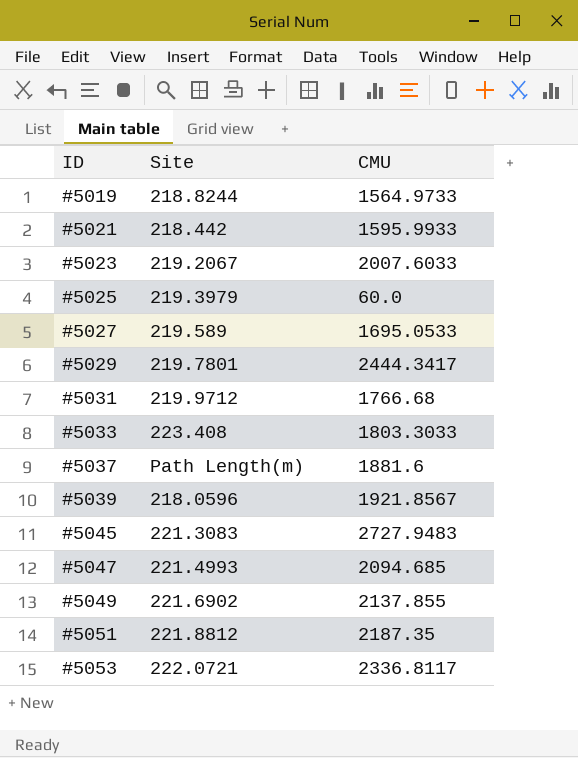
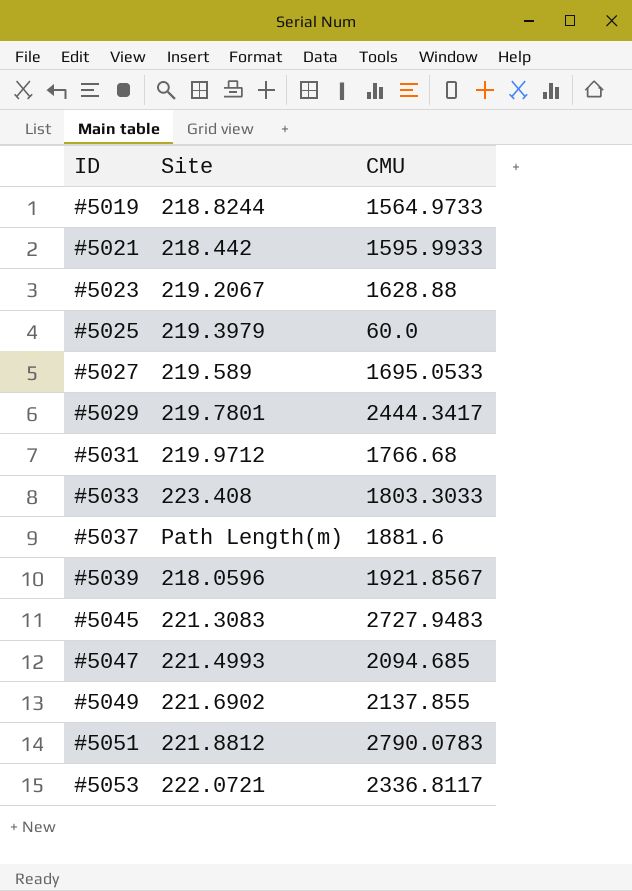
#5023 | CMU: 2007.6033 -> 1628.88
#5051 | CMU: 2187.35 -> 2790.0783

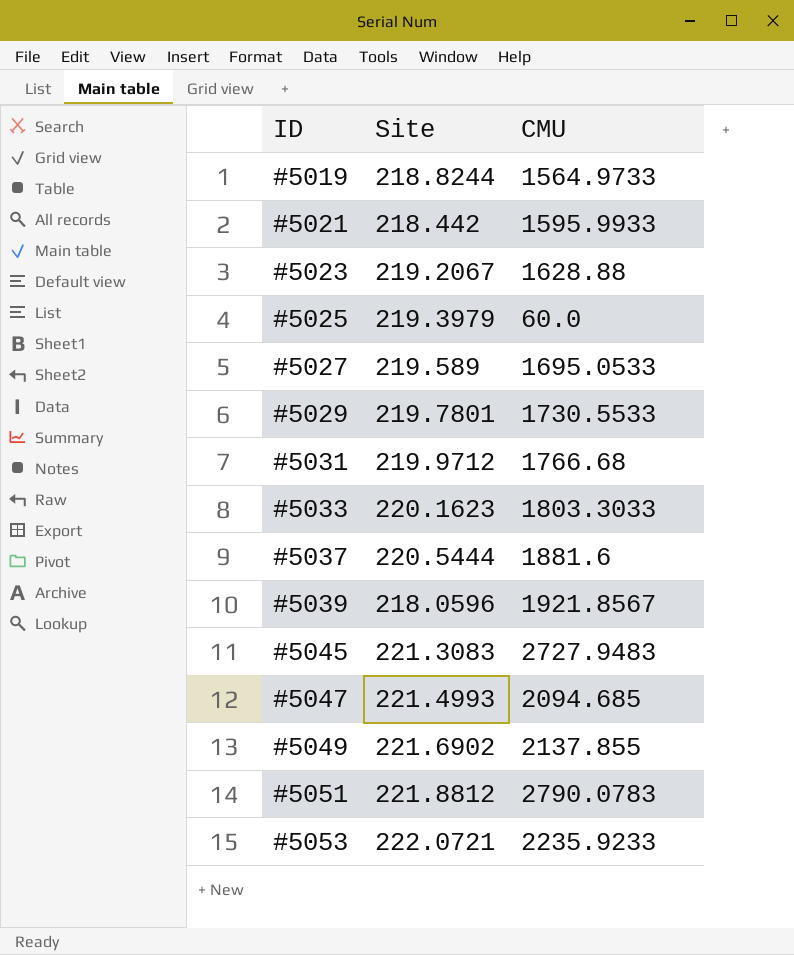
#5029 | CMU: 2444.3417 -> 1730.5533
#5033 | Site: 223.408 -> 220.1623
#5037 | Site: Path Length(m) -> 220.5444
#5053 | CMU: 2336.8117 -> 2235.9233

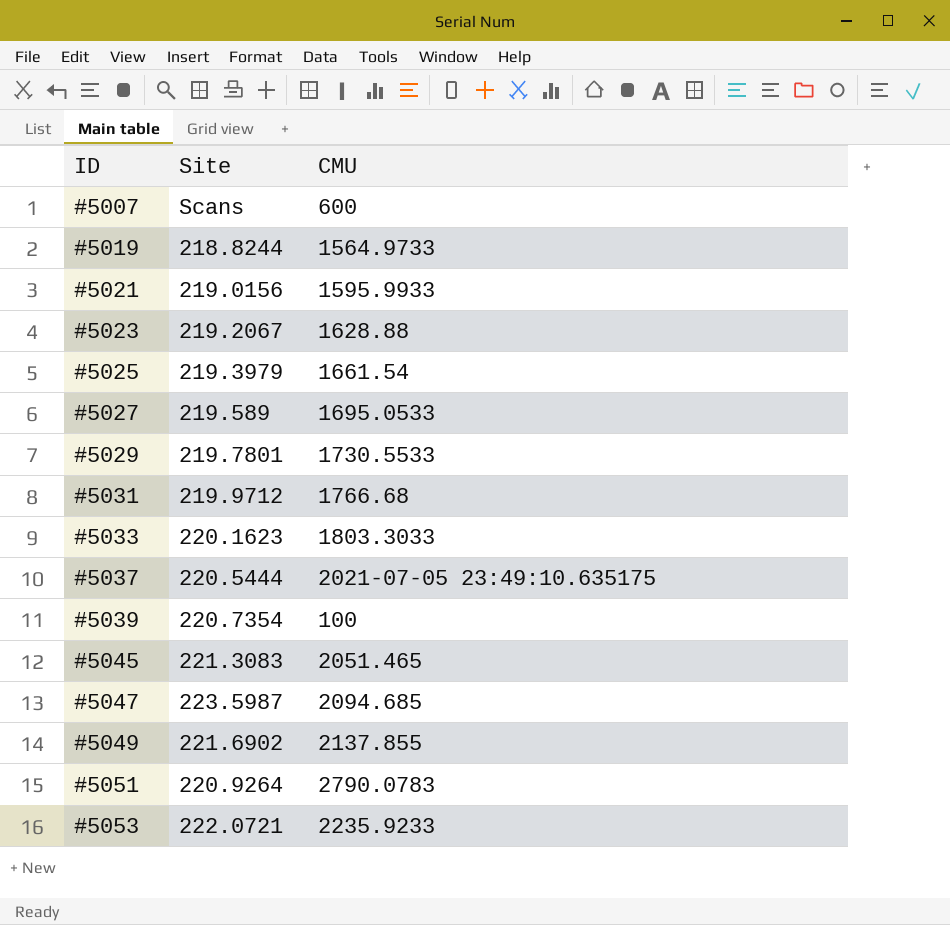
row #5007: none -> Scans | 600
#5021 | Site: 218.442 -> 219.0156
#5025 | CMU: 60.0 -> 1661.54
#5037 | CMU: 1881.6 -> 2021-07-05 23:49:10.635175
#5039 | Site: 218.0596 -> 220.7354
#5039 | CMU: 1921.8567 -> 100
#5045 | CMU: 2727.9483 -> 2051.465
#5047 | Site: 221.4993 -> 223.5987
#5051 | Site: 221.8812 -> 220.9264

